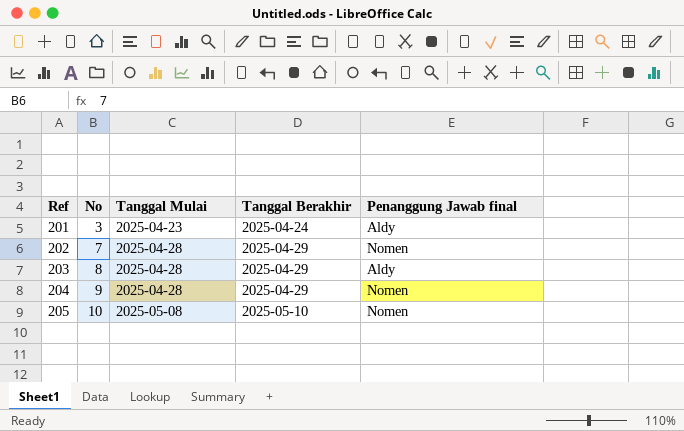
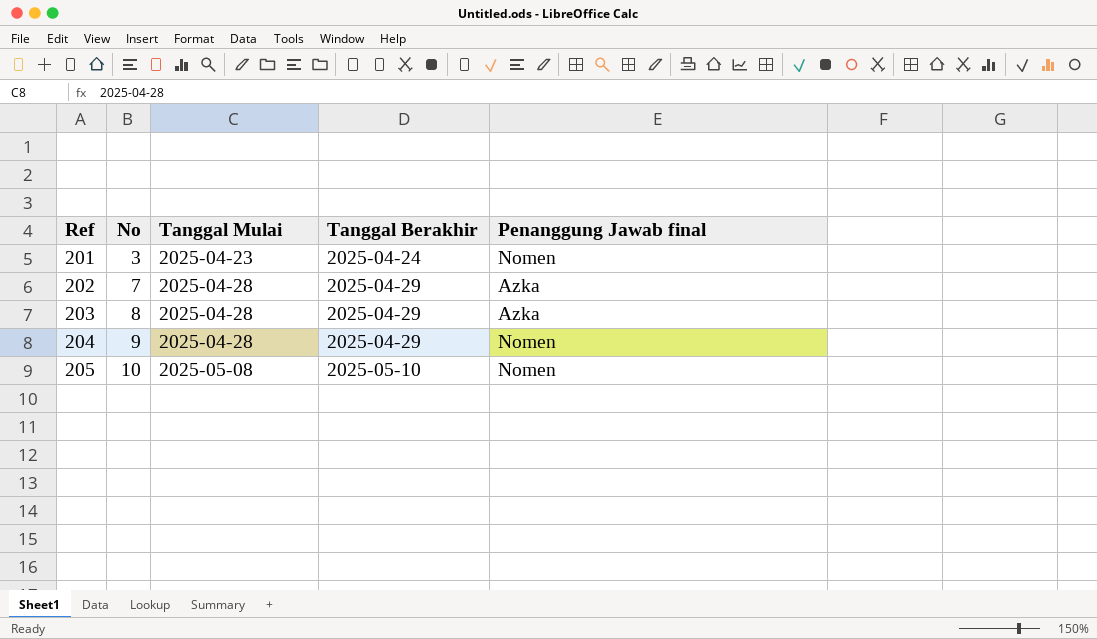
201 | Penanggung Jawab final: Aldy -> Nomen
202 | Penanggung Jawab final: Nomen -> Azka
203 | Penanggung Jawab final: Aldy -> Azka

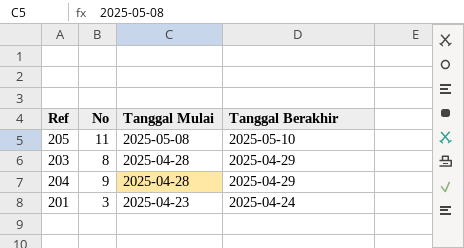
row order: Ref ascending -> Tanggal Mulai descending
column Penanggung Jawab final | position: 5 -> none
row 202: 7 | 2025-04-28 | 2025-04-29 | Azka -> none
205 | No: 10 -> 11

